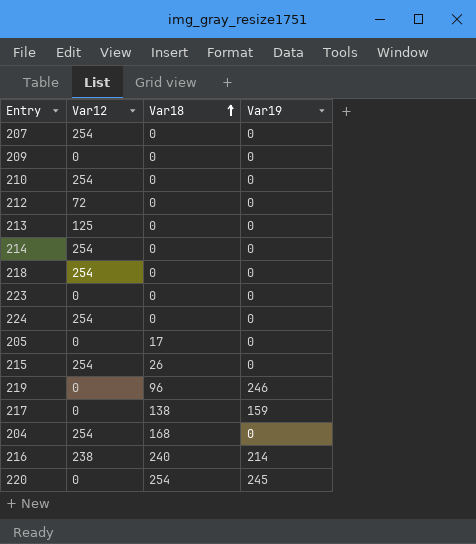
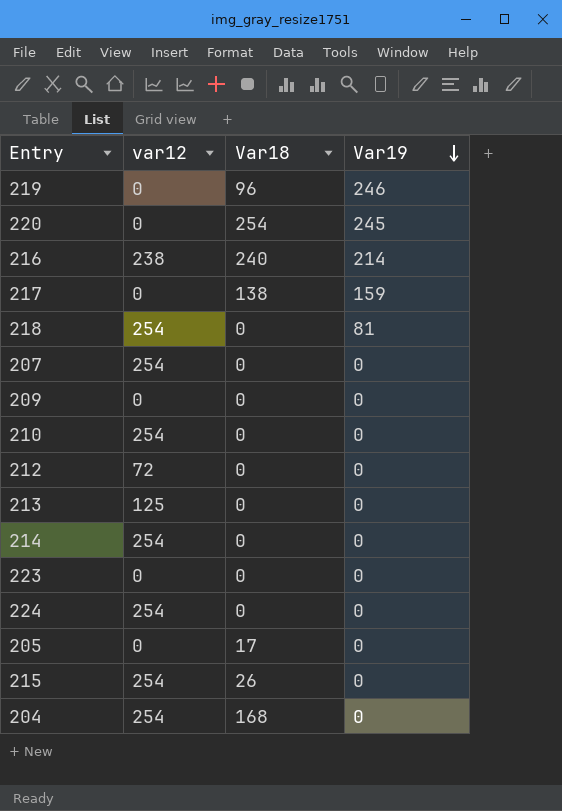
row order: Var18 ascending -> Var19 descending
column name: Var12 -> var12
218 | Var19: 0 -> 81

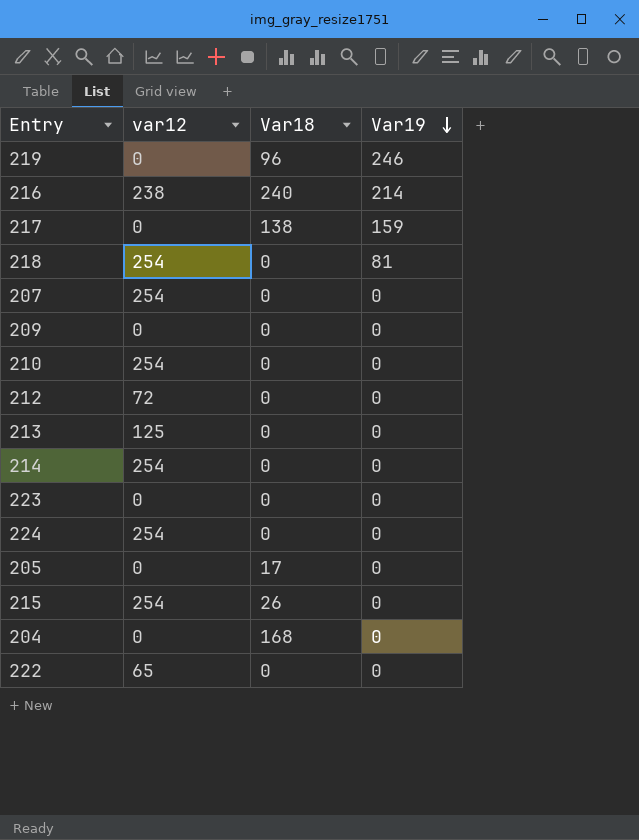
row 220: 0 | 254 | 245 -> none
204 | var12: 254 -> 0
row 222: none -> 65 | 0 | 0

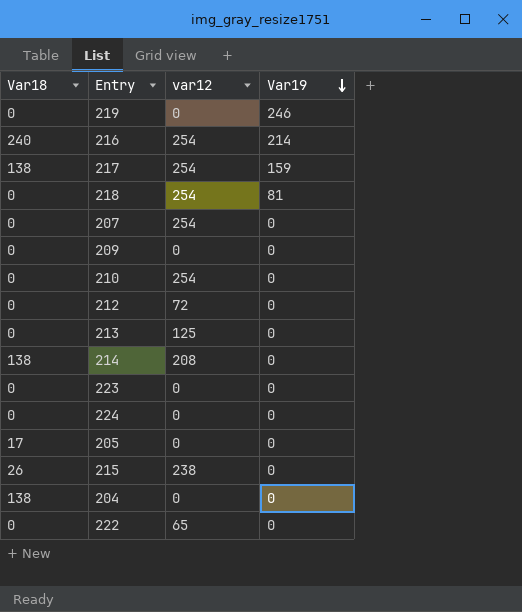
column Var18 | position: 3 -> 1
219 | Var18: 96 -> 0
216 | var12: 238 -> 254
217 | var12: 0 -> 254
214 | Var18: 0 -> 138
214 | var12: 254 -> 208
224 | var12: 254 -> 0
215 | var12: 254 -> 238
204 | Var18: 168 -> 138

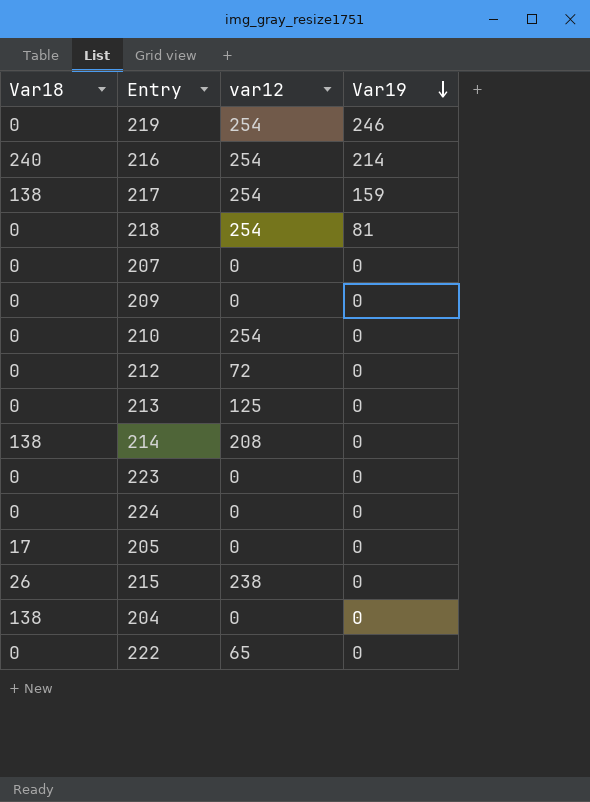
219 | var12: 0 -> 254
207 | var12: 254 -> 0

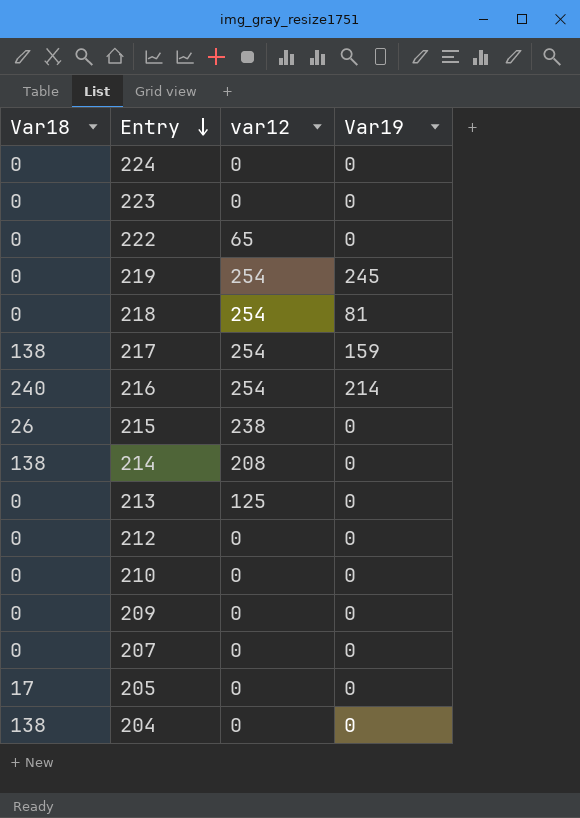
row order: Var19 descending -> Entry descending
219 | Var19: 246 -> 245
212 | var12: 72 -> 0
210 | var12: 254 -> 0

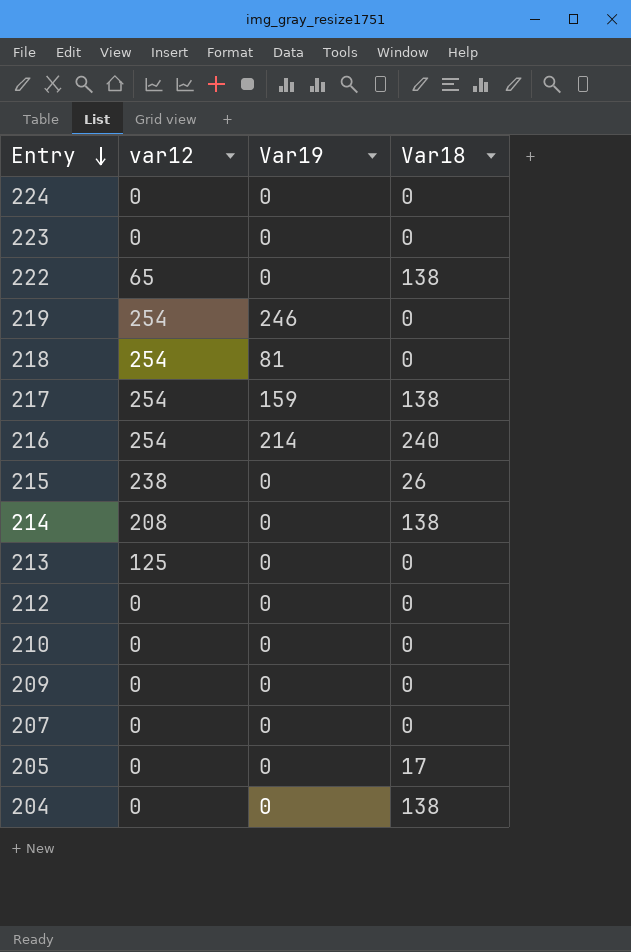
column Var18 | position: 1 -> 4
222 | Var18: 0 -> 138
219 | Var19: 245 -> 246

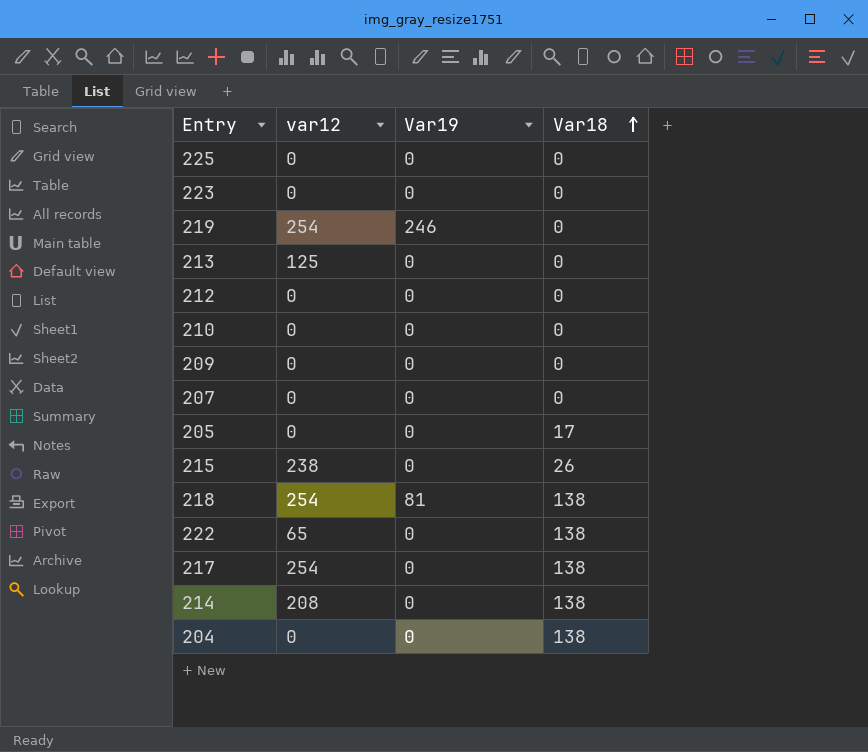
row order: Entry descending -> Var18 ascending
row 224: 0 | 0 | 0 -> none
row 216: 254 | 214 | 240 -> none
row 225: none -> 0 | 0 | 0
218 | Var18: 0 -> 138
217 | Var19: 159 -> 0

